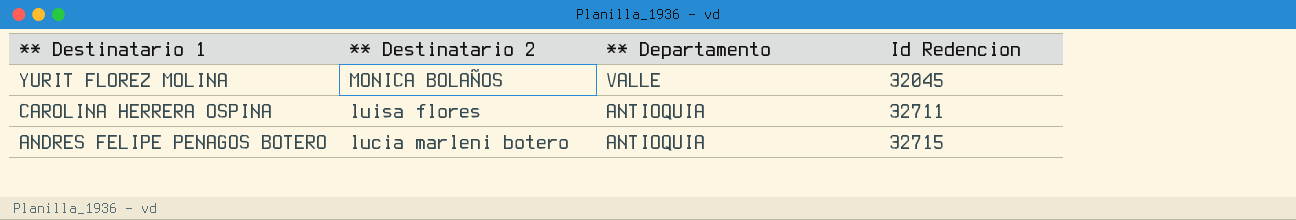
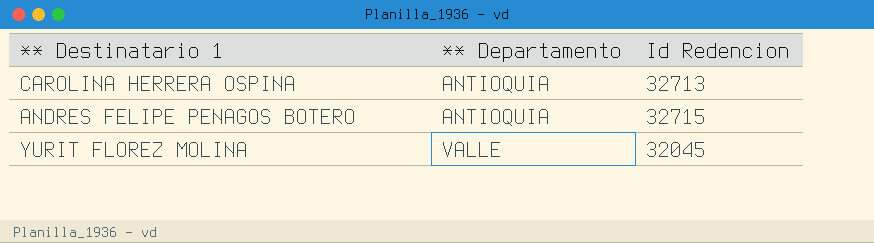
row order: ** Destinatario 1 descending -> ** Departamento ascending
column ** Destinatario 2 | position: 2 -> none
CAROLINA HERRERA OSPINA | Id Redencion: 32711 -> 32713

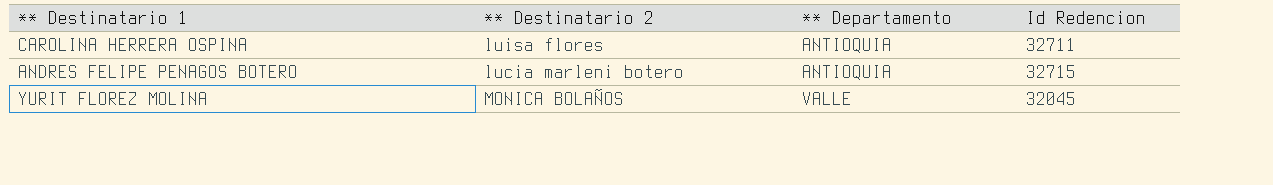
column ** Destinatario 2 | position: none -> 2
CAROLINA HERRERA OSPINA | Id Redencion: 32713 -> 32711

